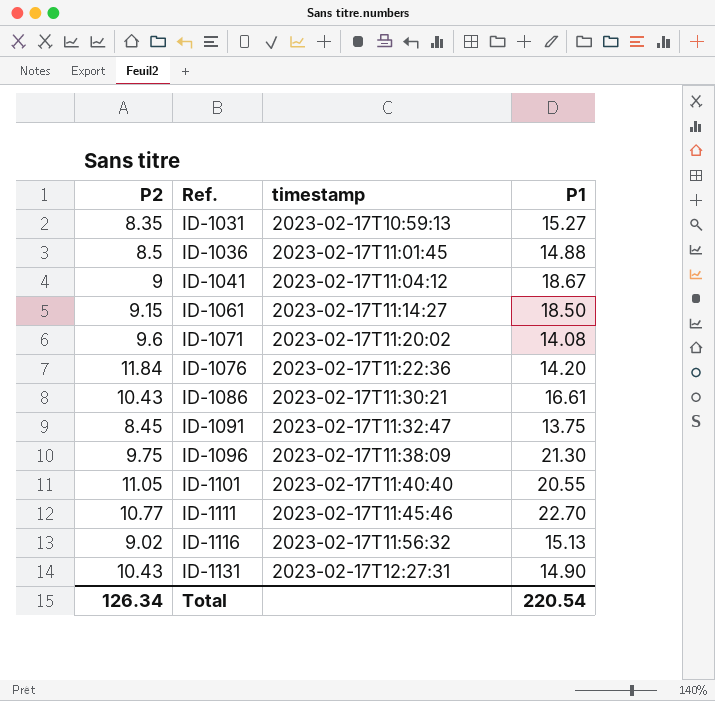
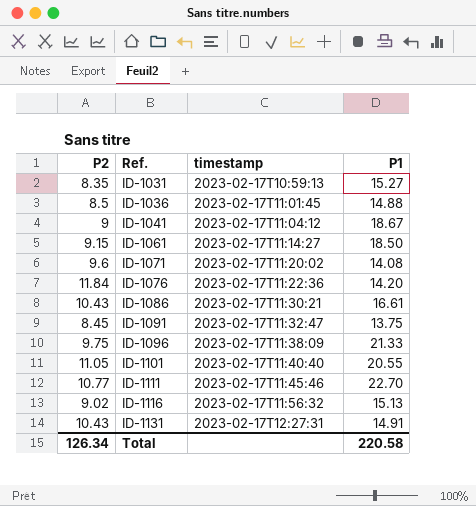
ID-1096 | P1: 21.30 -> 21.33
ID-1131 | P1: 14.90 -> 14.91
Total | P1: 220.54 -> 220.58

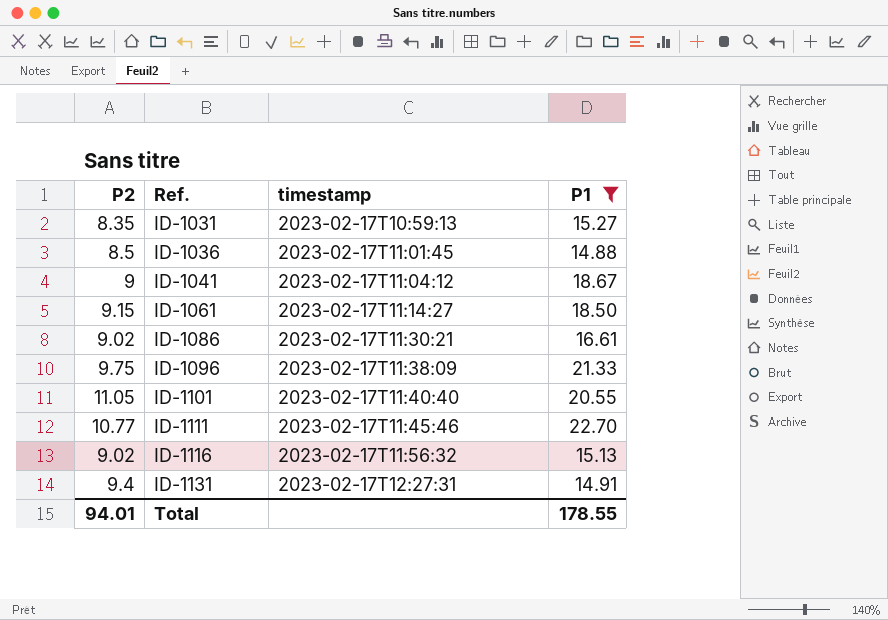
filter: none -> P1 >= 14.88
ID-1086 | P2: 10.43 -> 9.02
ID-1131 | P2: 10.43 -> 9.4
Total | P2: 126.34 -> 94.01
Total | P1: 220.58 -> 178.55

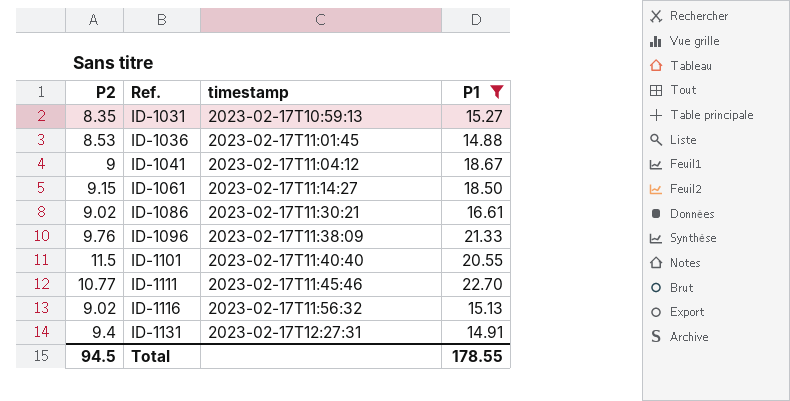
ID-1036 | P2: 8.5 -> 8.53
ID-1096 | P2: 9.75 -> 9.76
ID-1101 | P2: 11.05 -> 11.5
Total | P2: 94.01 -> 94.5

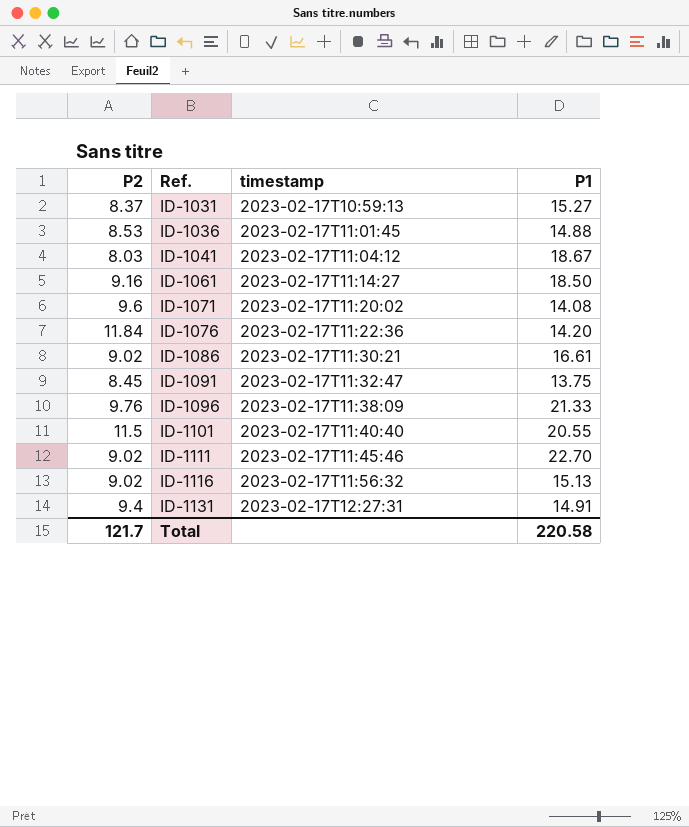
filter: P1 >= 14.88 -> none
ID-1031 | P2: 8.35 -> 8.37
ID-1041 | P2: 9 -> 8.03
ID-1061 | P2: 9.15 -> 9.16
ID-1111 | P2: 10.77 -> 9.02
Total | P2: 94.5 -> 121.7
Total | P1: 178.55 -> 220.58

